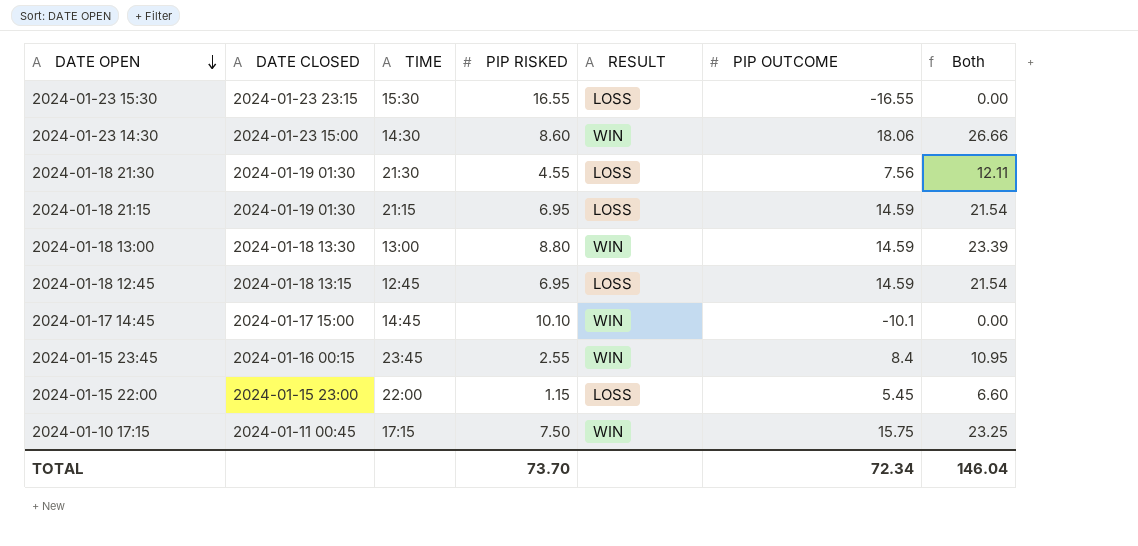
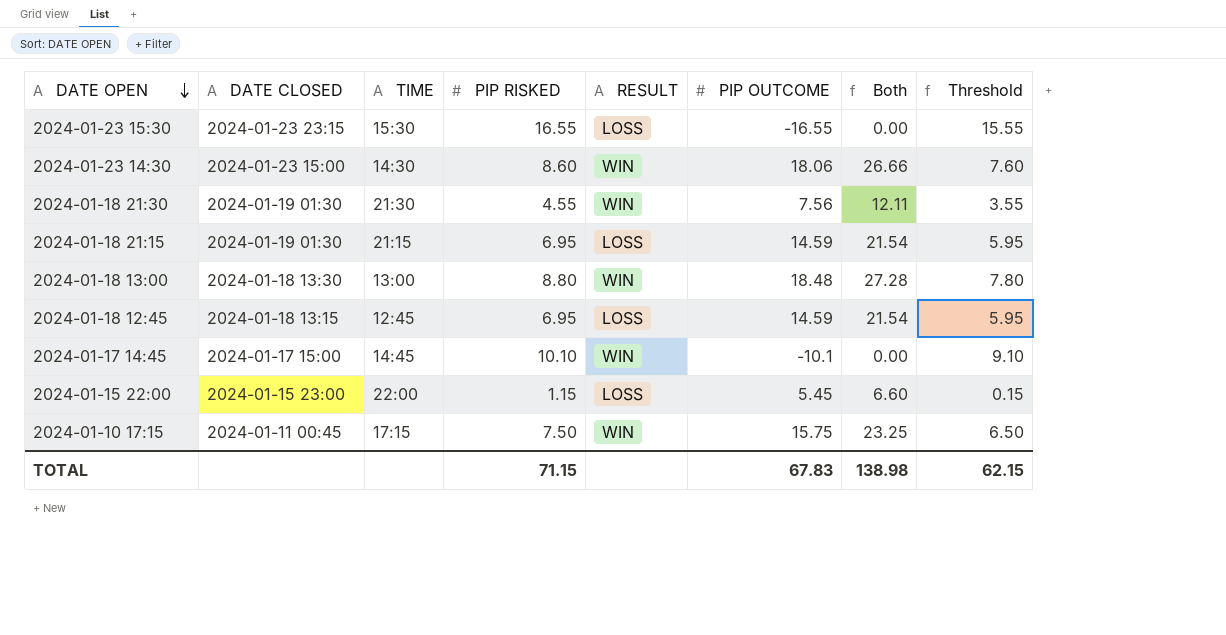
column Threshold | formula: none -> [PIP RISKED] - 1
row 2024-01-15 23:45: 2024-01-16 00:15 | 23:45 | 2.55 | WIN | 8.4 | 10.95 -> none
2024-01-18 21:30 | RESULT: LOSS -> WIN
2024-01-18 13:00 | PIP OUTCOME: 14.59 -> 18.48
2024-01-18 13:00 | Both: 23.39 -> 27.28
TOTAL | PIP RISKED: 73.70 -> 71.15
TOTAL | PIP OUTCOME: 72.34 -> 67.83
TOTAL | Both: 146.04 -> 138.98

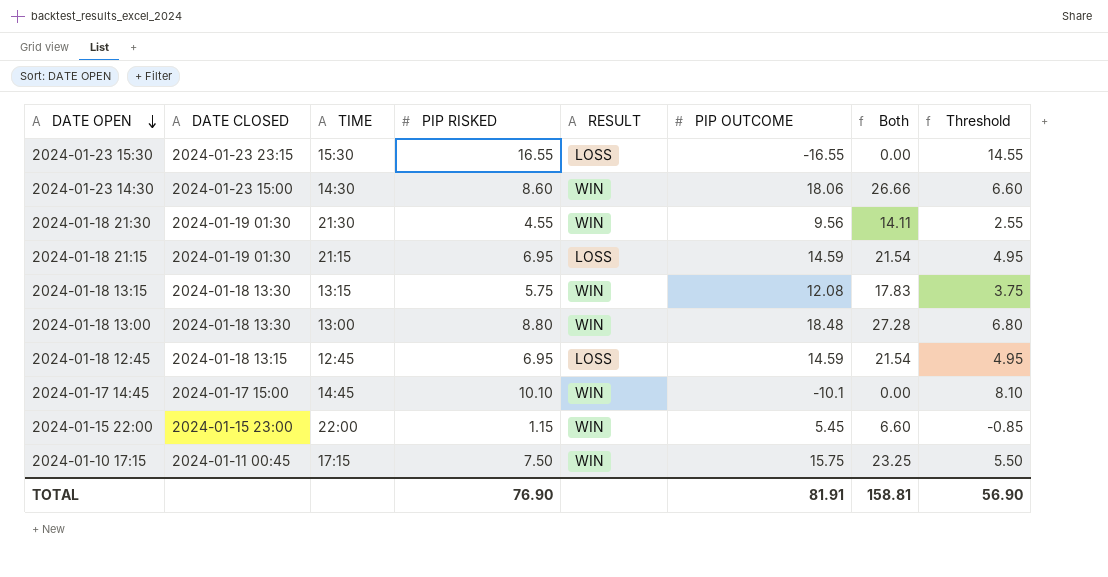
column Threshold | formula: [PIP RISKED] - 1 -> [PIP RISKED] - 2
2024-01-18 21:30 | PIP OUTCOME: 7.56 -> 9.56
2024-01-18 21:30 | Both: 12.11 -> 14.11
row 2024-01-18 13:15: none -> 2024-01-18 13:30 | 13:15 | 5.75 | WIN | 12.08 | 17.83 | 3.75
2024-01-15 22:00 | RESULT: LOSS -> WIN
TOTAL | PIP RISKED: 71.15 -> 76.90
TOTAL | PIP OUTCOME: 67.83 -> 81.91
TOTAL | Both: 138.98 -> 158.81
TOTAL | Threshold: 62.15 -> 56.90

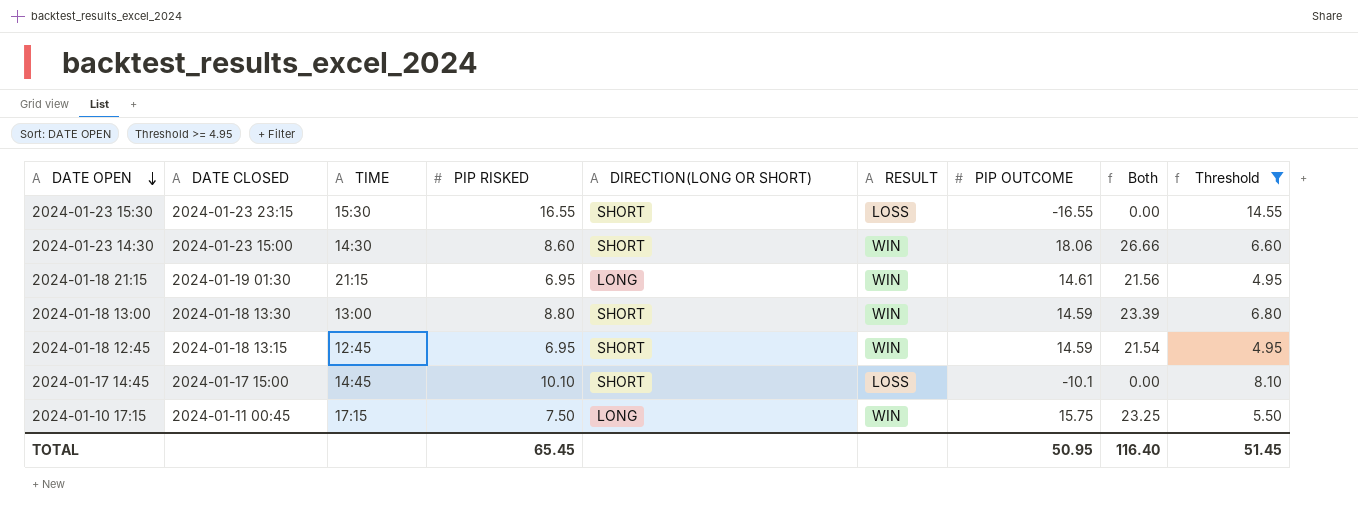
filter: none -> Threshold >= 4.95
column DIRECTION(LONG OR SHORT) | position: none -> 5
2024-01-18 21:15 | RESULT: LOSS -> WIN
2024-01-18 21:15 | PIP OUTCOME: 14.59 -> 14.61
2024-01-18 21:15 | Both: 21.54 -> 21.56
2024-01-18 13:00 | PIP OUTCOME: 18.48 -> 14.59
2024-01-18 13:00 | Both: 27.28 -> 23.39
2024-01-18 12:45 | RESULT: LOSS -> WIN
2024-01-17 14:45 | RESULT: WIN -> LOSS
TOTAL | PIP RISKED: 76.90 -> 65.45
TOTAL | PIP OUTCOME: 81.91 -> 50.95
TOTAL | Both: 158.81 -> 116.40
TOTAL | Threshold: 56.90 -> 51.45

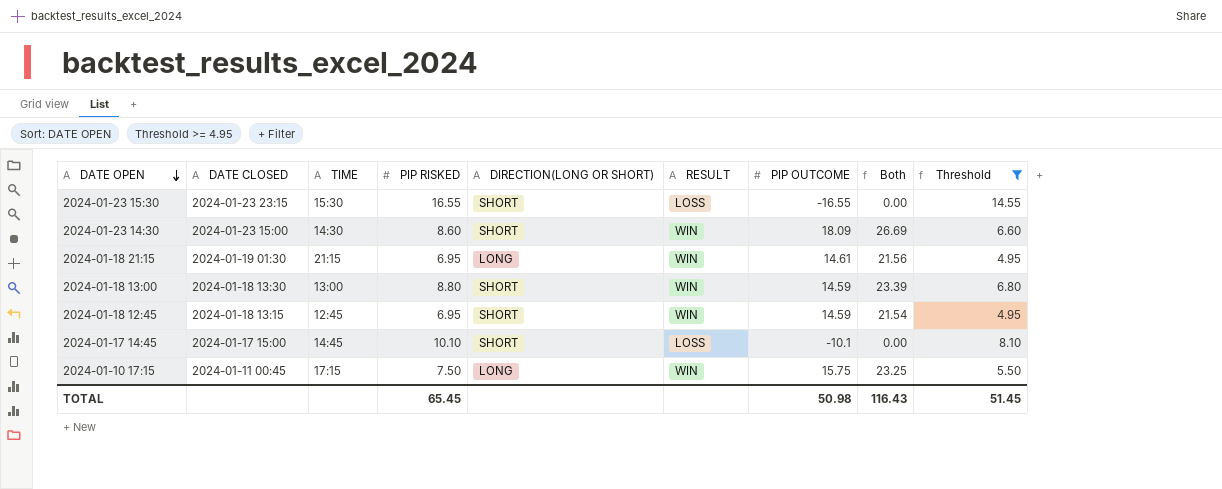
2024-01-23 14:30 | PIP OUTCOME: 18.06 -> 18.09
2024-01-23 14:30 | Both: 26.66 -> 26.69
TOTAL | PIP OUTCOME: 50.95 -> 50.98
TOTAL | Both: 116.40 -> 116.43

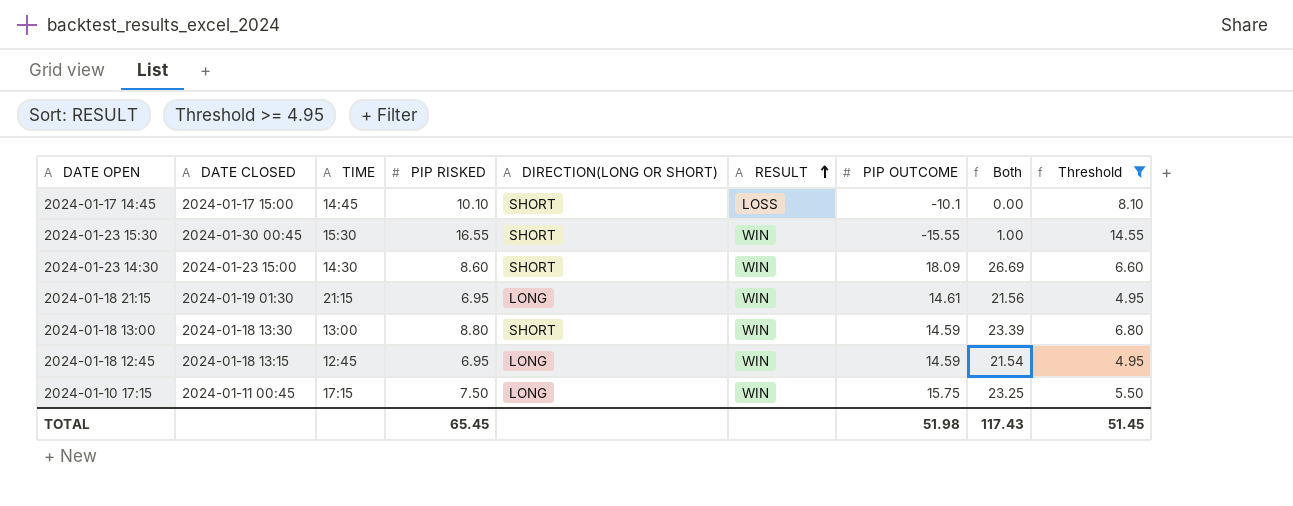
row order: DATE OPEN descending -> RESULT ascending
2024-01-23 15:30 | DATE CLOSED: 2024-01-23 23:15 -> 2024-01-30 00:45
2024-01-23 15:30 | RESULT: LOSS -> WIN
2024-01-23 15:30 | PIP OUTCOME: -16.55 -> -15.55
2024-01-23 15:30 | Both: 0.00 -> 1.00
2024-01-18 12:45 | DIRECTION(LONG OR SHORT): SHORT -> LONG
TOTAL | PIP OUTCOME: 50.98 -> 51.98
TOTAL | Both: 116.43 -> 117.43

